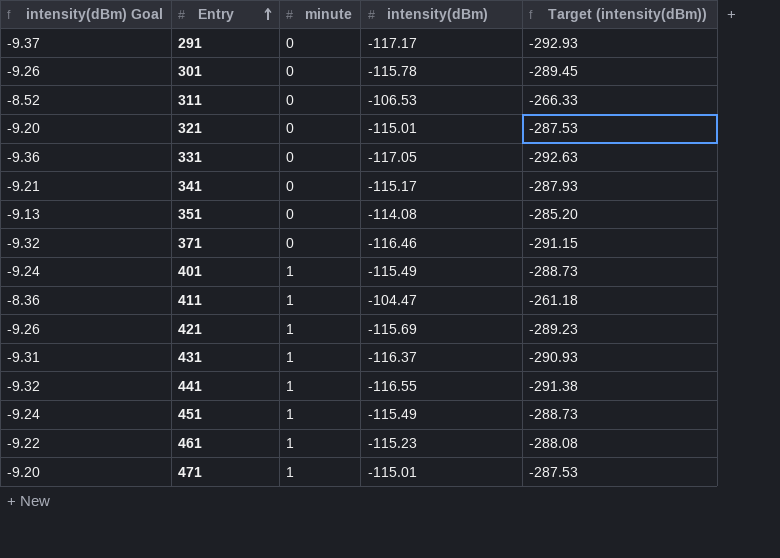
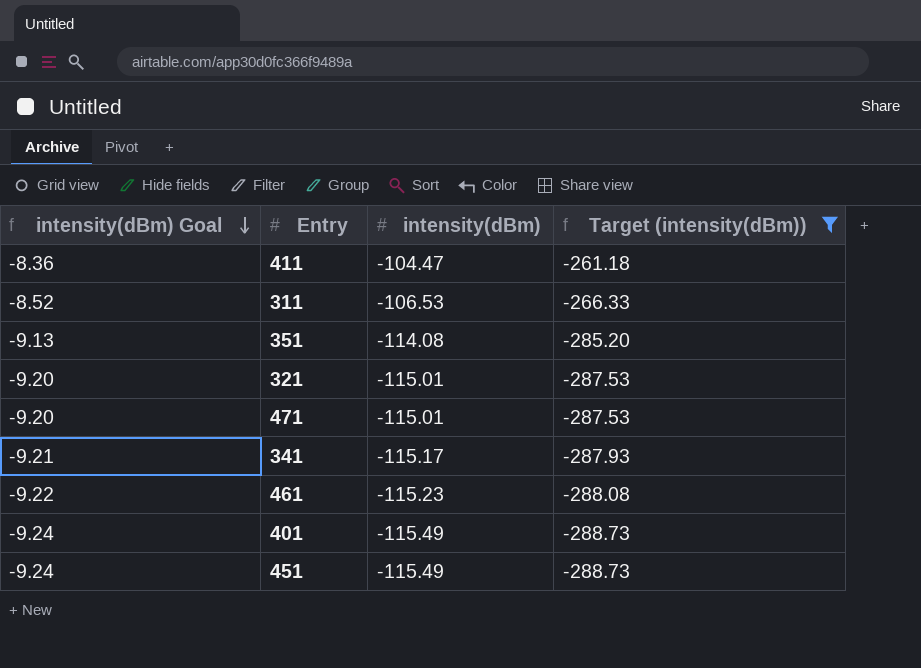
filter: none -> Target (intensity(dBm)) >= -288.73
row order: Entry ascending -> intensity(dBm) Goal descending
column minute | position: 3 -> none

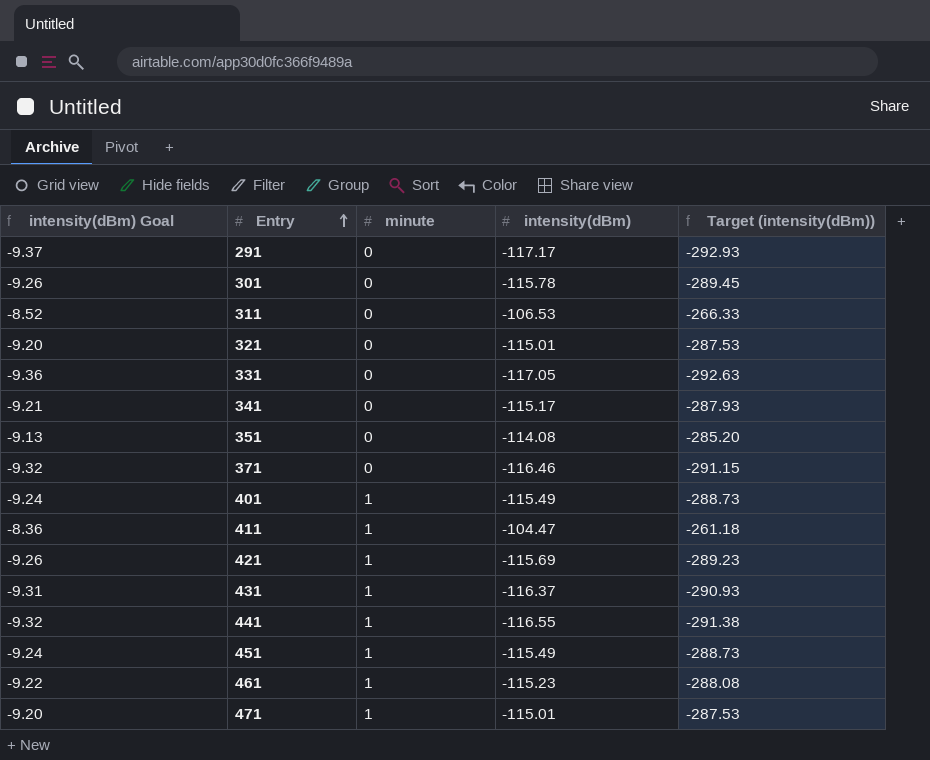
filter: Target (intensity(dBm)) >= -288.73 -> none
row order: intensity(dBm) Goal descending -> Entry ascending
column minute | position: none -> 3

